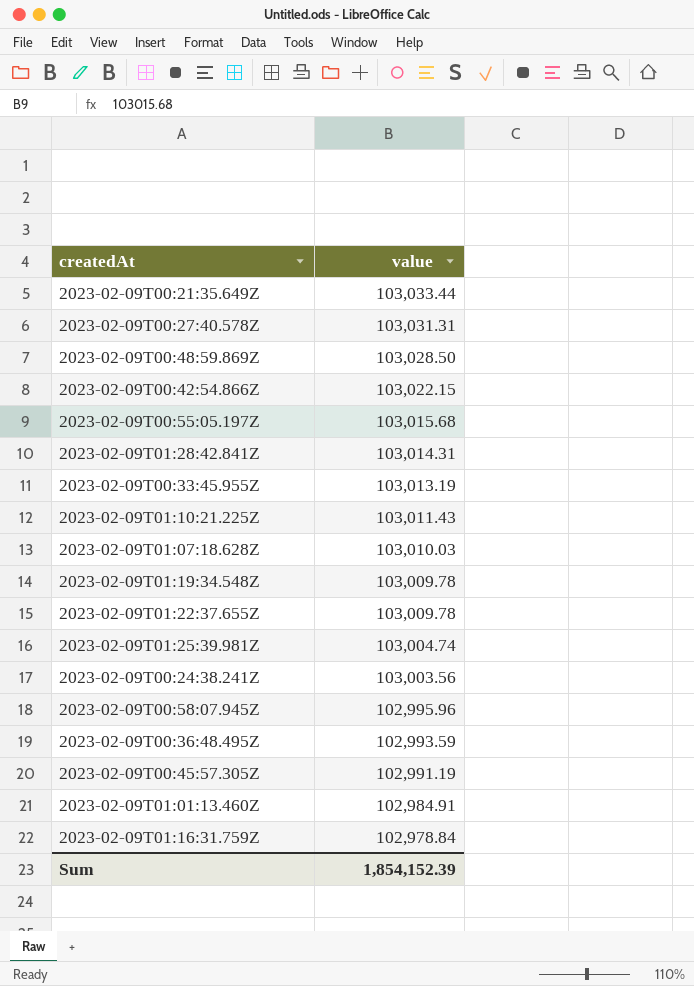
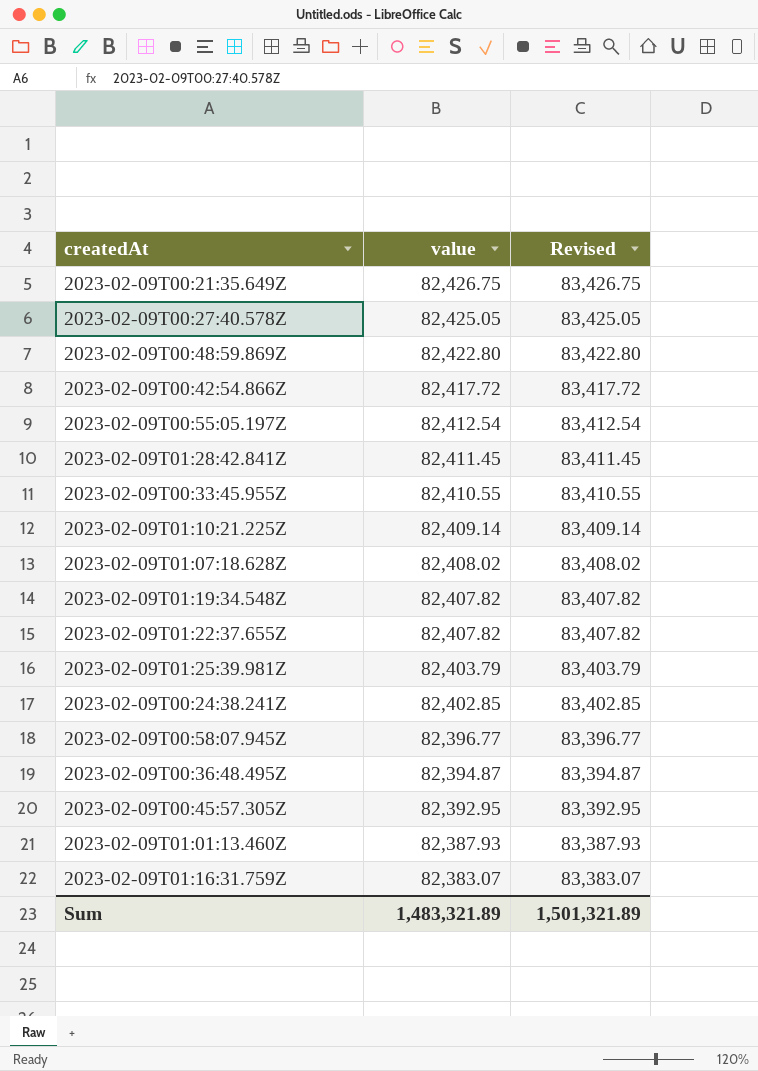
column Revised | formula: none -> [value] + 1000
2023-02-09T00:21:35.649Z | value: 103,033.44 -> 82,426.75
2023-02-09T00:27:40.578Z | value: 103,031.31 -> 82,425.05
2023-02-09T00:48:59.869Z | value: 103,028.50 -> 82,422.80
2023-02-09T00:42:54.866Z | value: 103,022.15 -> 82,417.72
2023-02-09T00:55:05.197Z | value: 103,015.68 -> 82,412.54
2023-02-09T01:28:42.841Z | value: 103,014.31 -> 82,411.45
2023-02-09T00:33:45.955Z | value: 103,013.19 -> 82,410.55
2023-02-09T01:10:21.225Z | value: 103,011.43 -> 82,409.14
2023-02-09T01:07:18.628Z | value: 103,010.03 -> 82,408.02
2023-02-09T01:19:34.548Z | value: 103,009.78 -> 82,407.82
2023-02-09T01:22:37.655Z | value: 103,009.78 -> 82,407.82
2023-02-09T01:25:39.981Z | value: 103,004.74 -> 82,403.79
2023-02-09T00:24:38.241Z | value: 103,003.56 -> 82,402.85
2023-02-09T00:58:07.945Z | value: 102,995.96 -> 82,396.77
2023-02-09T00:36:48.495Z | value: 102,993.59 -> 82,394.87
2023-02-09T00:45:57.305Z | value: 102,991.19 -> 82,392.95
2023-02-09T01:01:13.460Z | value: 102,984.91 -> 82,387.93
2023-02-09T01:16:31.759Z | value: 102,978.84 -> 82,383.07
Sum | value: 1,854,152.39 -> 1,483,321.89

